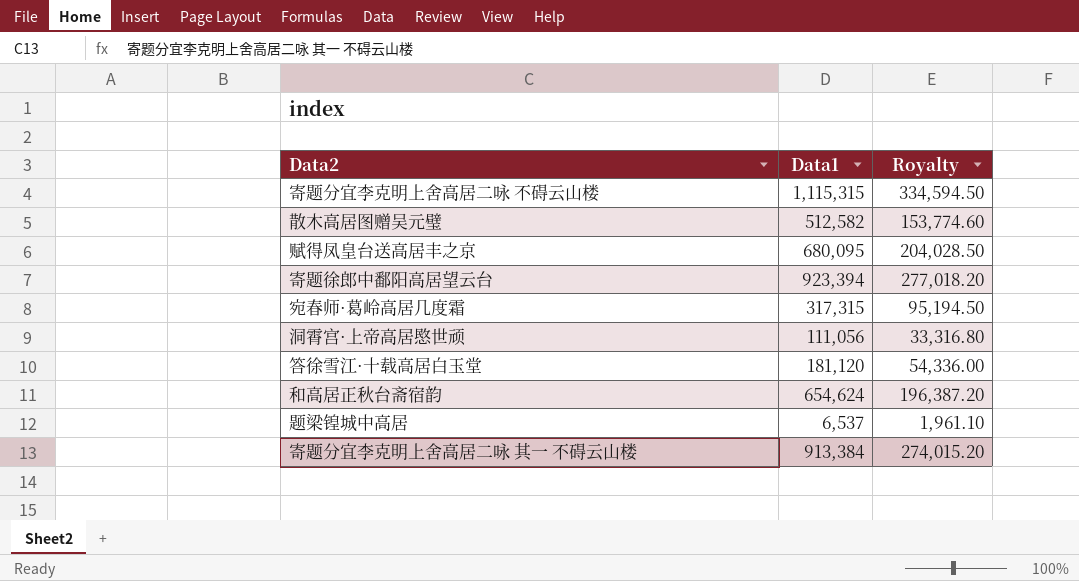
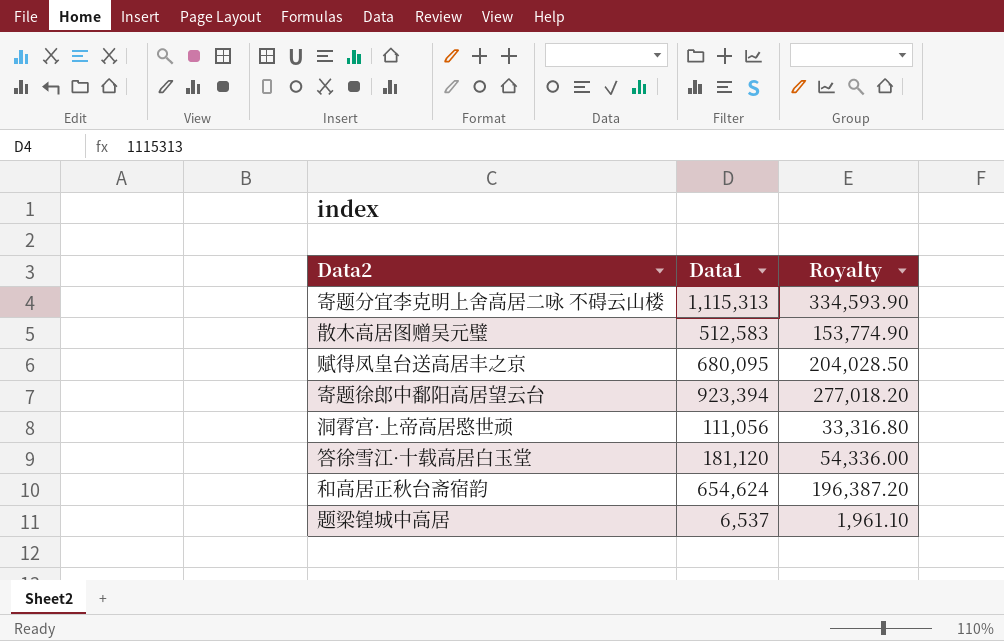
row 宛春师·葛岭高居几度霜: 317,315 | 95,194.50 -> none
row 寄题分宜李克明上舍高居二咏 其一 不碍云山楼: 913,384 | 274,015.20 -> none
寄题分宜李克明上舍高居二咏 不碍云山楼 | Data1: 1,115,315 -> 1,115,313
寄题分宜李克明上舍高居二咏 不碍云山楼 | Royalty: 334,594.50 -> 334,593.90
散木高居图赠吴元璧 | Data1: 512,582 -> 512,583
散木高居图赠吴元璧 | Royalty: 153,774.60 -> 153,774.90

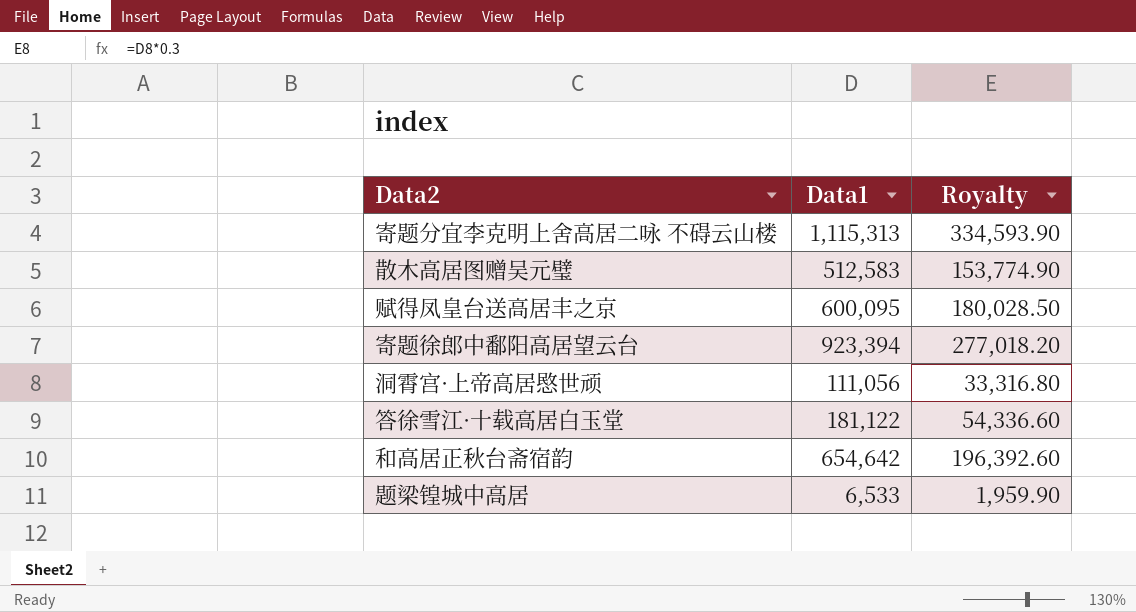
赋得凤皇台送高居丰之京 | Data1: 680,095 -> 600,095
赋得凤皇台送高居丰之京 | Royalty: 204,028.50 -> 180,028.50
答徐雪江·十载高居白玉堂 | Data1: 181,120 -> 181,122
答徐雪江·十载高居白玉堂 | Royalty: 54,336.00 -> 54,336.60
和高居正秋台斋宿韵 | Data1: 654,624 -> 654,642
和高居正秋台斋宿韵 | Royalty: 196,387.20 -> 196,392.60
题梁锽城中高居 | Data1: 6,537 -> 6,533
题梁锽城中高居 | Royalty: 1,961.10 -> 1,959.90

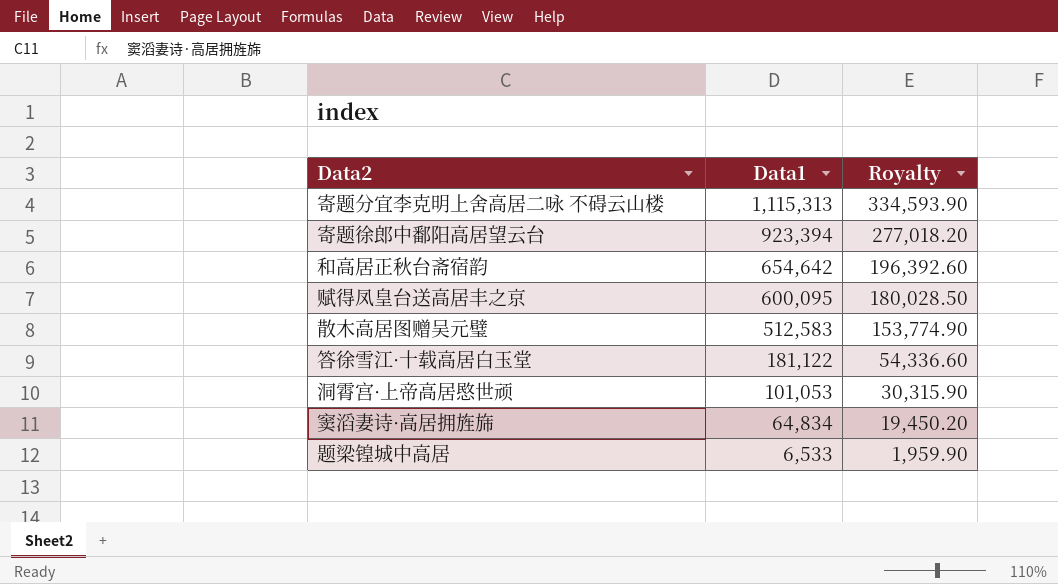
row order: none -> Data1 descending
洞霄宫·上帝高居愍世顽 | Data1: 111,056 -> 101,053
洞霄宫·上帝高居愍世顽 | Royalty: 33,316.80 -> 30,315.90
row 窦滔妻诗·高居拥旌旆: none -> 64,834 | 19,450.20

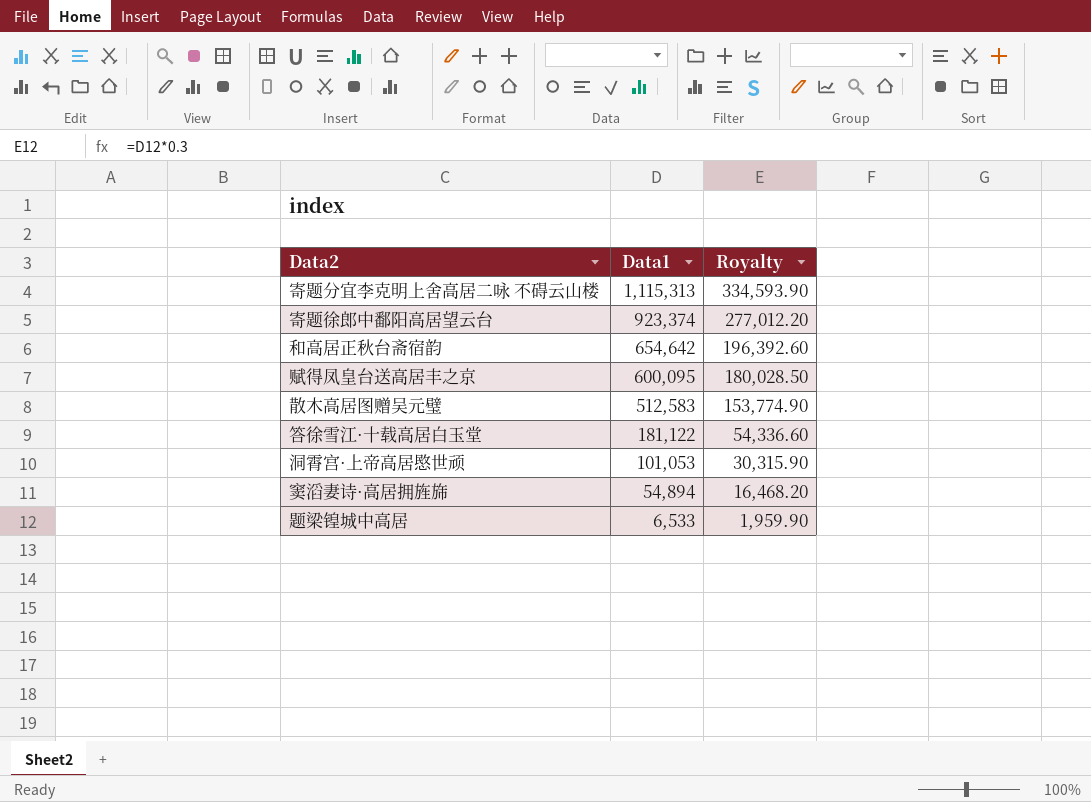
寄题徐郎中鄱阳高居望云台 | Data1: 923,394 -> 923,374
寄题徐郎中鄱阳高居望云台 | Royalty: 277,018.20 -> 277,012.20
窦滔妻诗·高居拥旌旆 | Data1: 64,834 -> 54,894
窦滔妻诗·高居拥旌旆 | Royalty: 19,450.20 -> 16,468.20

